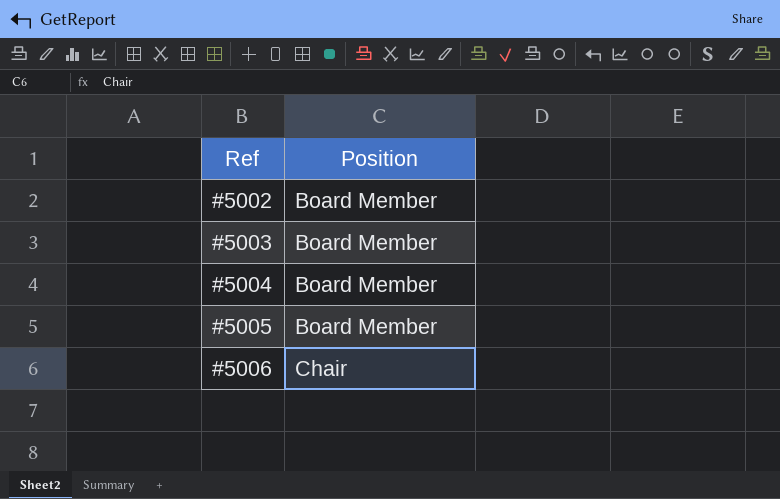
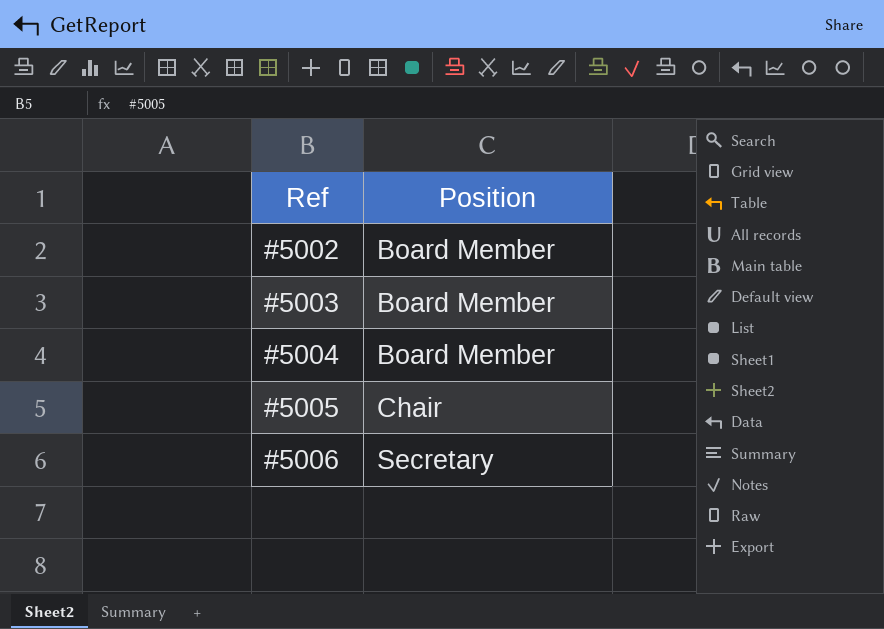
#5005 | Position: Board Member -> Chair
#5006 | Position: Chair -> Secretary

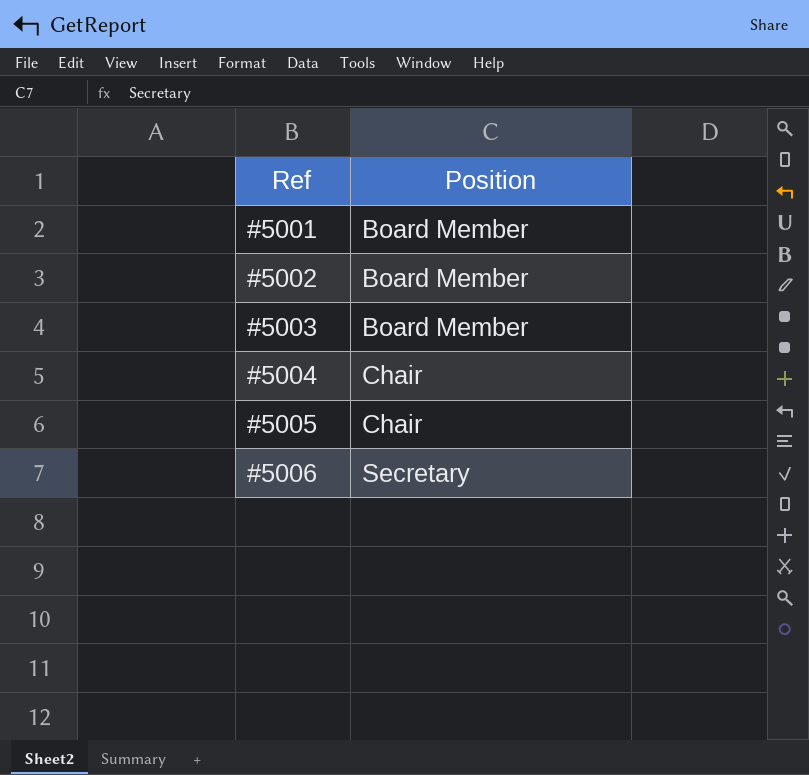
row #5001: none -> Board Member
#5004 | Position: Board Member -> Chair

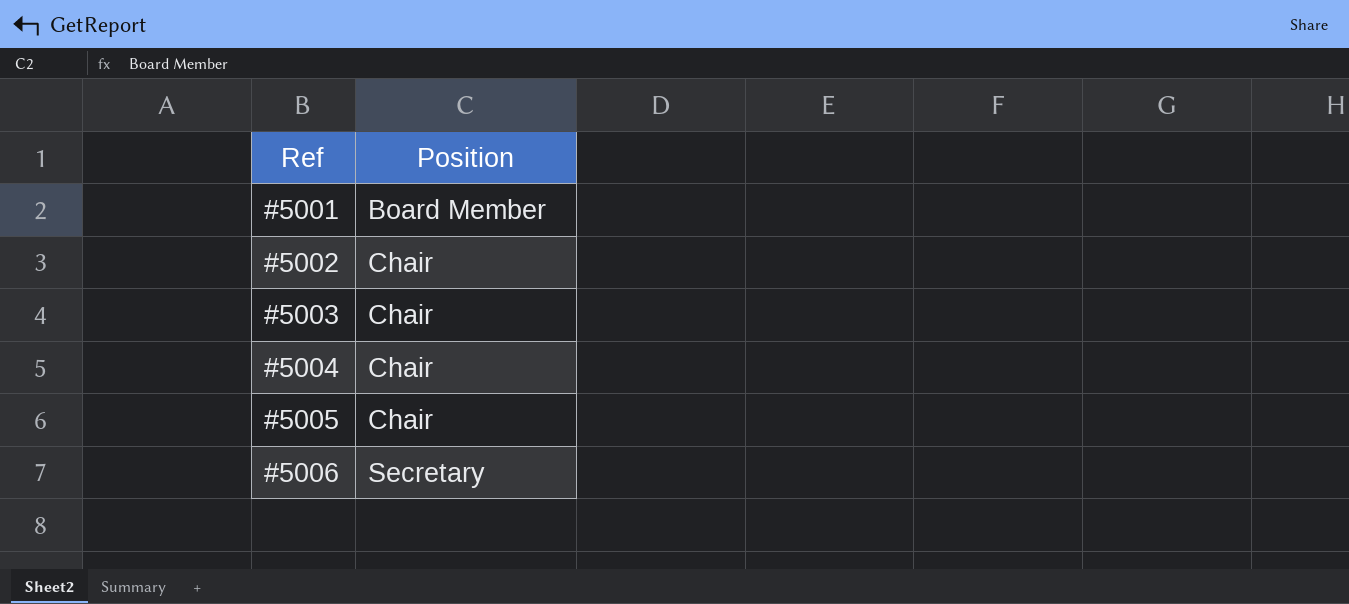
#5002 | Position: Board Member -> Chair
#5003 | Position: Board Member -> Chair

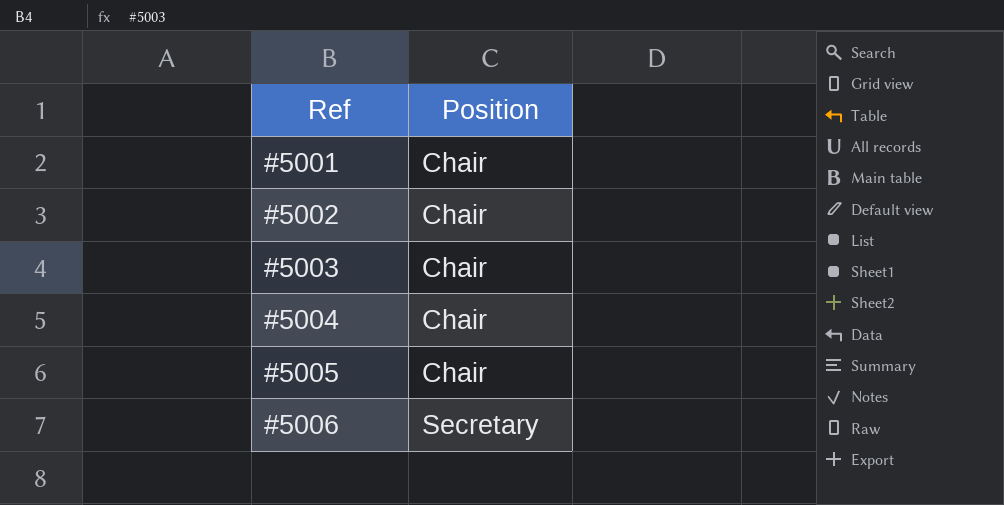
#5001 | Position: Board Member -> Chair

